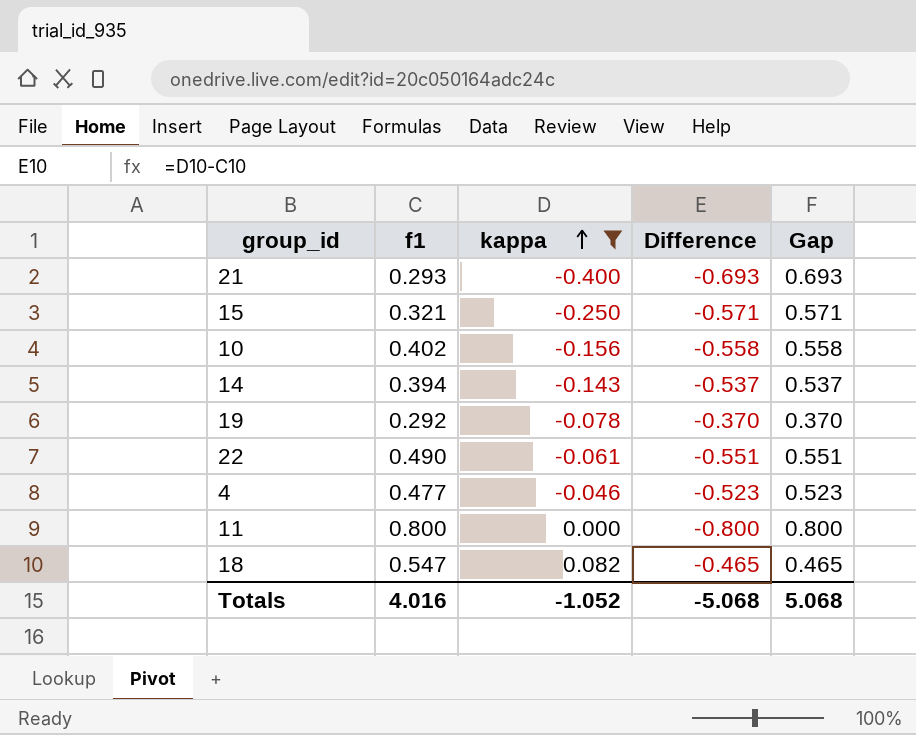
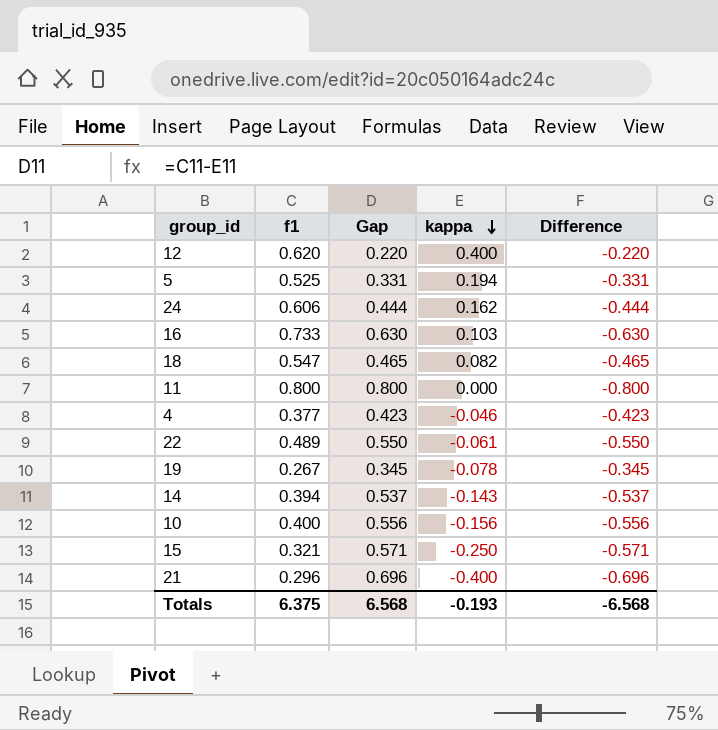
filter: kappa <= 0.082 -> none
row order: kappa ascending -> kappa descending
column Gap | position: 5 -> 3
4 | f1: 0.477 -> 0.377
4 | Gap: 0.523 -> 0.423
4 | Difference: -0.523 -> -0.423
22 | f1: 0.490 -> 0.489
22 | Gap: 0.551 -> 0.550
22 | Difference: -0.551 -> -0.550
19 | f1: 0.292 -> 0.267
19 | Gap: 0.370 -> 0.345
19 | Difference: -0.370 -> -0.345
10 | f1: 0.402 -> 0.400
10 | Gap: 0.558 -> 0.556
10 | Difference: -0.558 -> -0.556
21 | f1: 0.293 -> 0.296
21 | Gap: 0.693 -> 0.696
21 | Difference: -0.693 -> -0.696
Totals | f1: 4.016 -> 6.375
Totals | Gap: 5.068 -> 6.568
Totals | kappa: -1.052 -> -0.193
Totals | Difference: -5.068 -> -6.568

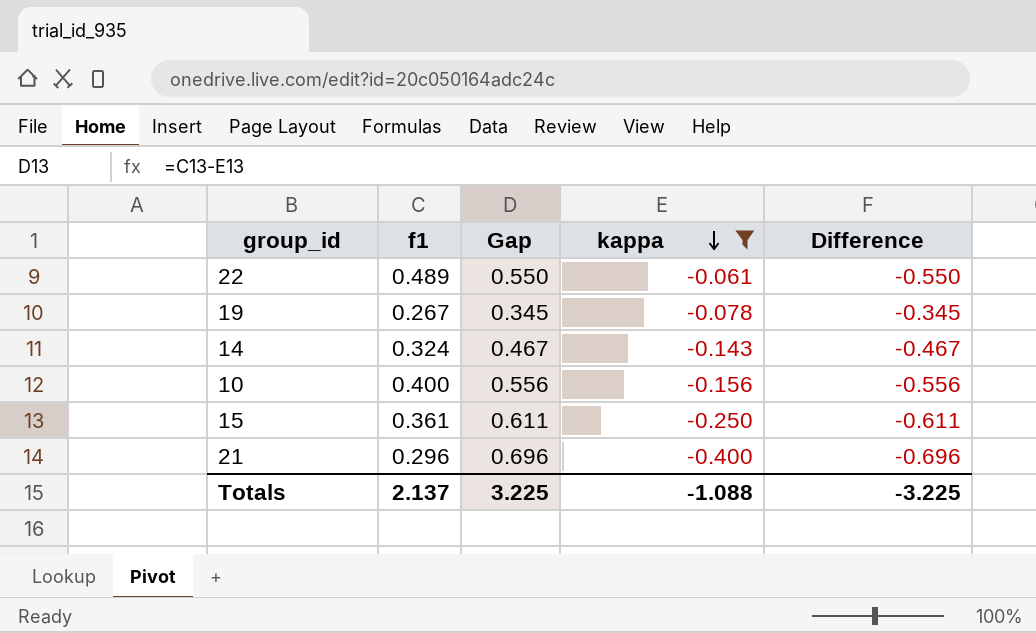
filter: none -> kappa <= -0.061
14 | f1: 0.394 -> 0.324
14 | Gap: 0.537 -> 0.467
14 | Difference: -0.537 -> -0.467
15 | f1: 0.321 -> 0.361
15 | Gap: 0.571 -> 0.611
15 | Difference: -0.571 -> -0.611
Totals | f1: 6.375 -> 2.137
Totals | Gap: 6.568 -> 3.225
Totals | kappa: -0.193 -> -1.088
Totals | Difference: -6.568 -> -3.225

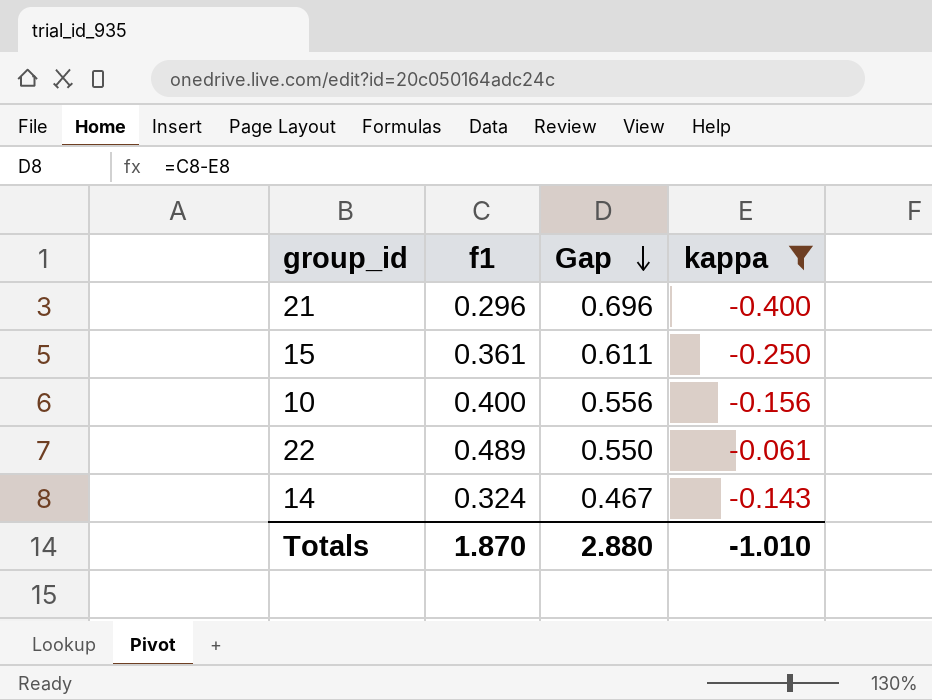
row order: kappa descending -> Gap descending
column Difference | formula: [kappa] - [f1] -> none
row 19: 0.267 | 0.345 | -0.078 | -0.345 -> none
Totals | f1: 2.137 -> 1.870
Totals | Gap: 3.225 -> 2.880
Totals | kappa: -1.088 -> -1.010

